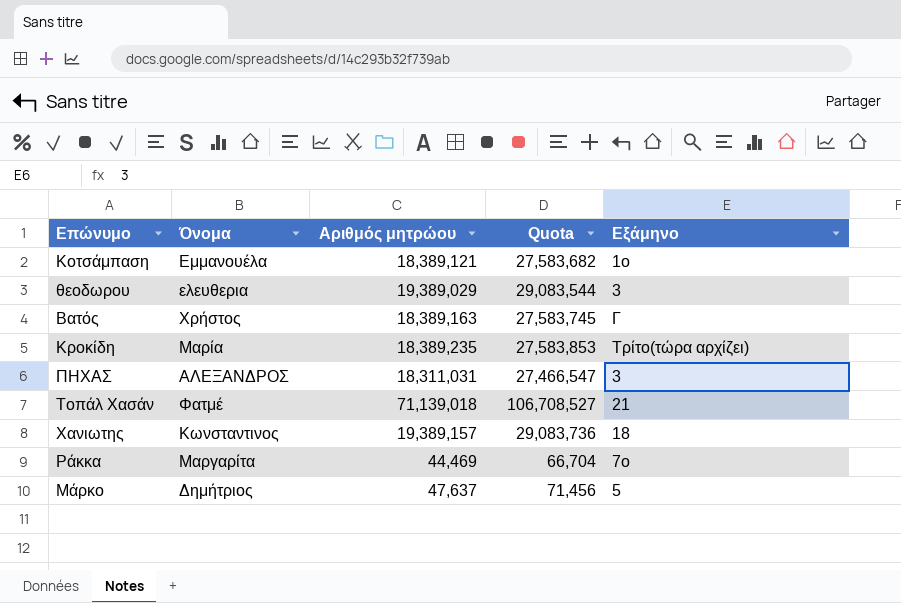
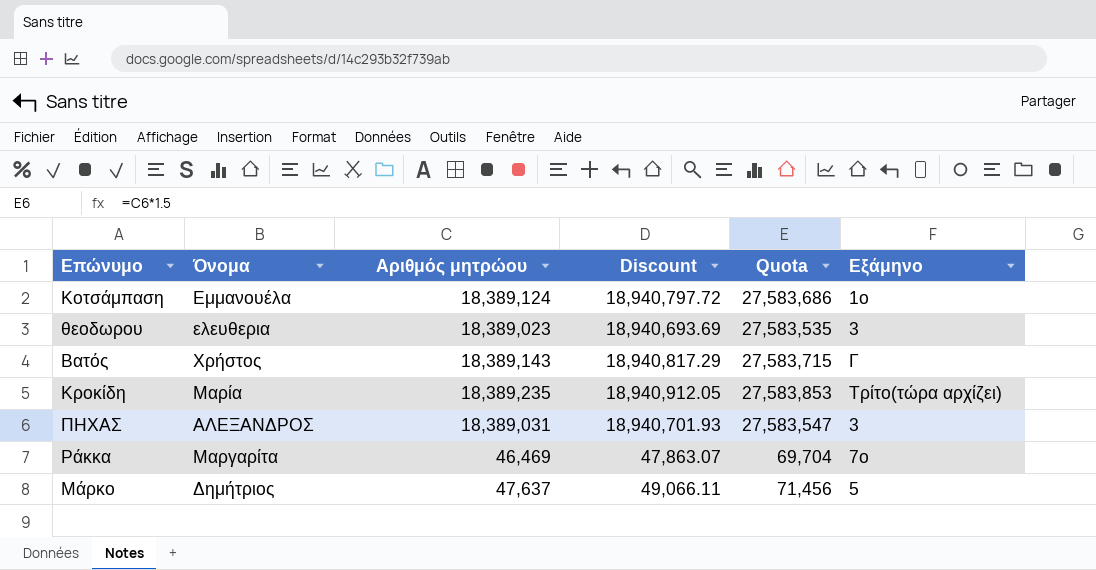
column Discount | formula: none -> [Αριθμός μητρώου] * 1.03
row Τοπάλ Χασάν: Φατμέ | 71,139,018 | 106,708,527 | 21 -> none
row Χανιωτης: Κωνσταντινος | 19,389,157 | 29,083,736 | 18 -> none
Κοτσάμπαση | Αριθμός μητρώου: 18,389,121 -> 18,389,124
Κοτσάμπαση | Quota: 27,583,682 -> 27,583,686
θεοδωρου | Αριθμός μητρώου: 19,389,029 -> 18,389,023
θεοδωρου | Quota: 29,083,544 -> 27,583,535
Βατός | Αριθμός μητρώου: 18,389,163 -> 18,389,143
Βατός | Quota: 27,583,745 -> 27,583,715
ΠΗΧΑΣ | Αριθμός μητρώου: 18,311,031 -> 18,389,031
ΠΗΧΑΣ | Quota: 27,466,547 -> 27,583,547
Ράκκα | Αριθμός μητρώου: 44,469 -> 46,469
Ράκκα | Quota: 66,704 -> 69,704

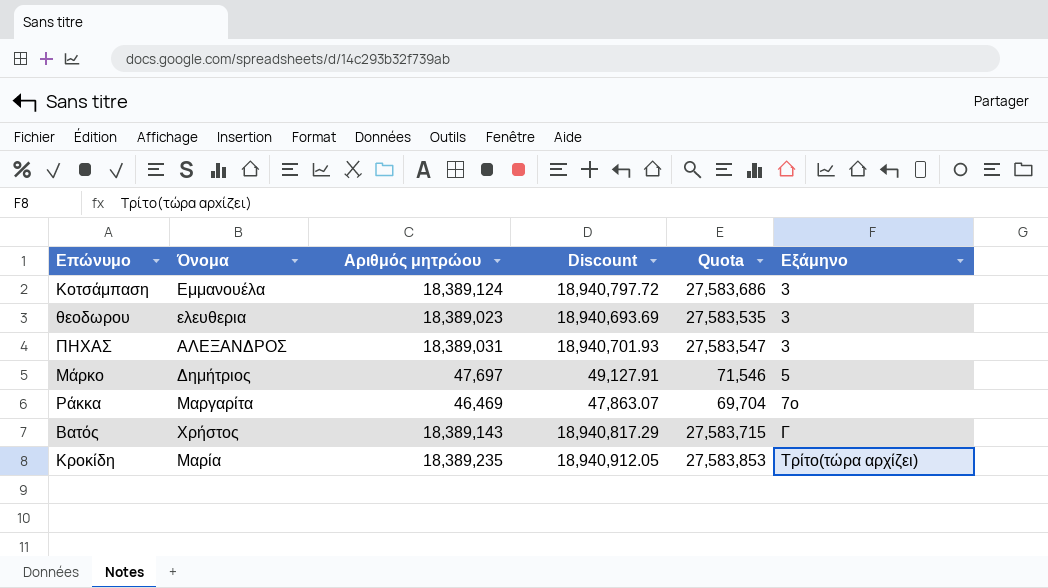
row order: none -> Εξάμηνο ascending
Κοτσάμπαση | Εξάμηνο: 1ο -> 3
Μάρκο | Αριθμός μητρώου: 47,637 -> 47,697
Μάρκο | Discount: 49,066.11 -> 49,127.91
Μάρκο | Quota: 71,456 -> 71,546

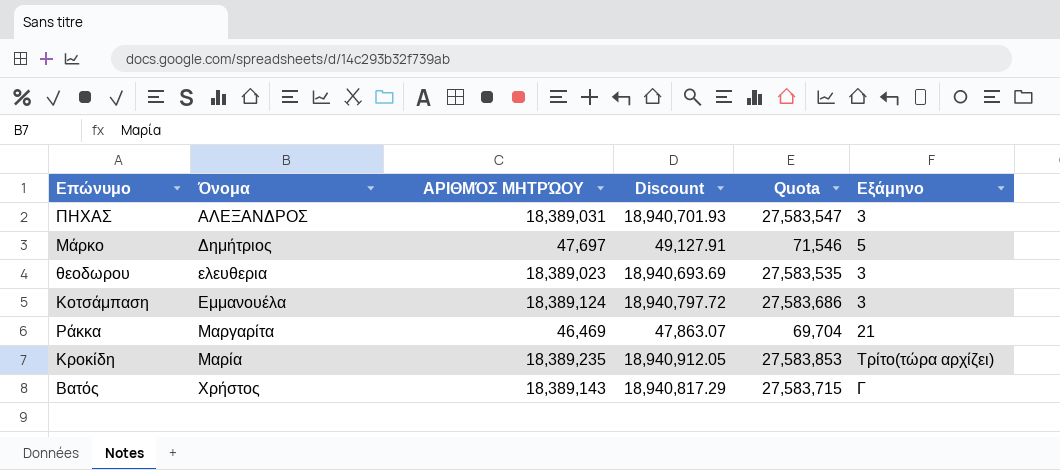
row order: Εξάμηνο ascending -> Όνομα ascending
column name: Αριθμός μητρώου -> ΑΡΙΘΜΌΣ ΜΗΤΡΏΟΥ
Ράκκα | Εξάμηνο: 7ο -> 21

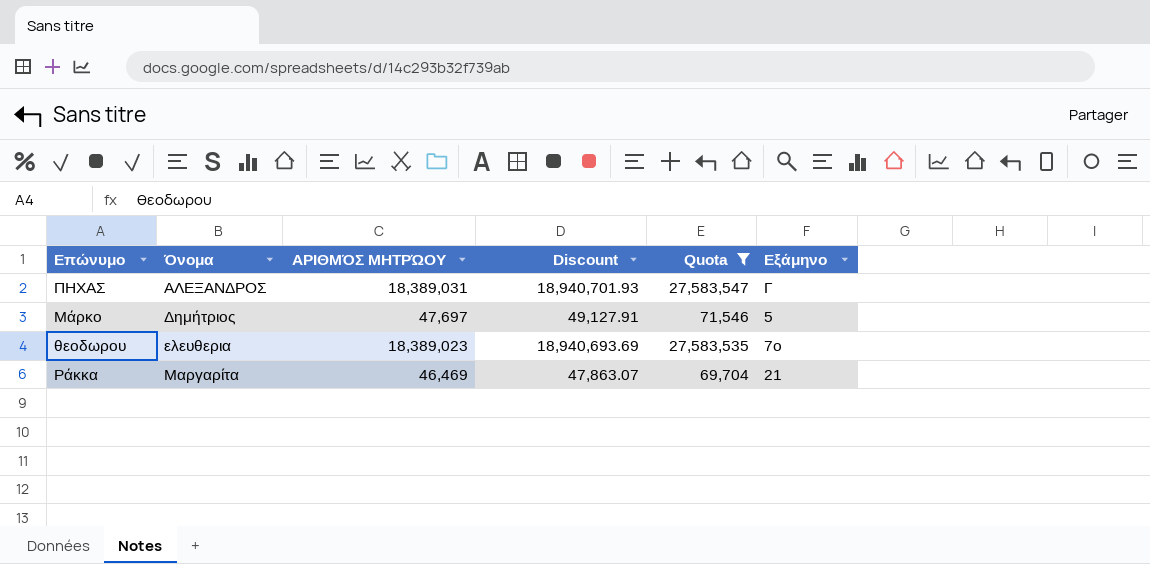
filter: none -> Quota <= 27,583,547
ΠΗΧΑΣ | Εξάμηνο: 3 -> Γ
θεοδωρου | Εξάμηνο: 3 -> 7ο

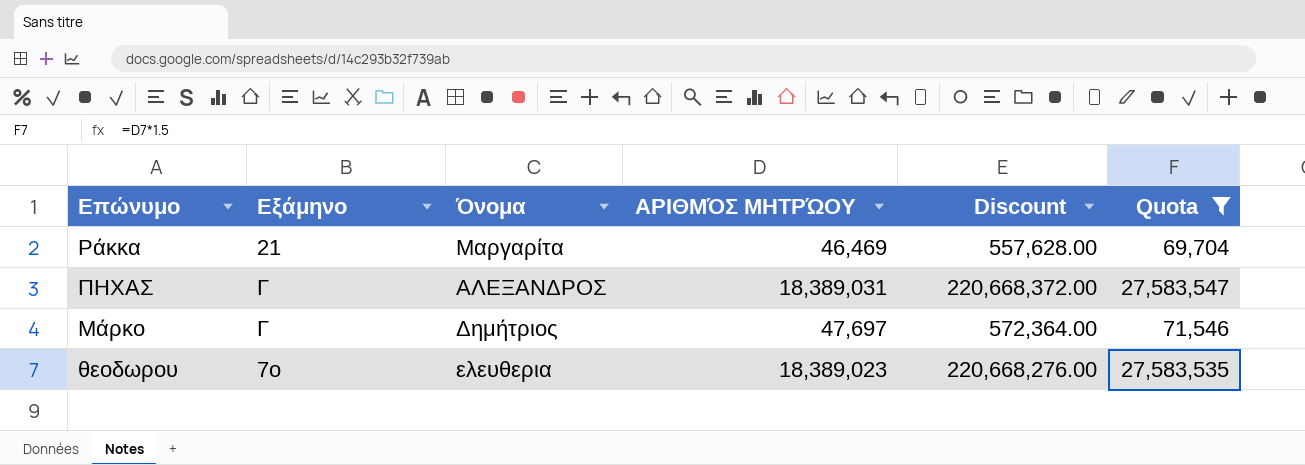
row order: Όνομα ascending -> Επώνυμο descending
column Εξάμηνο | position: 6 -> 2
column Discount | formula: [ΑΡΙΘΜΌΣ ΜΗΤΡΏΟΥ] * 1.03 -> [ΑΡΙΘΜΌΣ ΜΗΤΡΏΟΥ] * 12
Μάρκο | Εξάμηνο: 5 -> Γ

